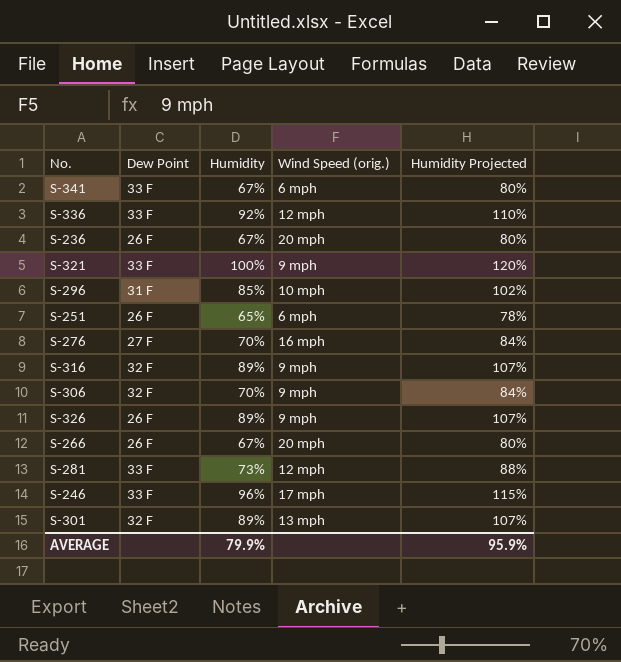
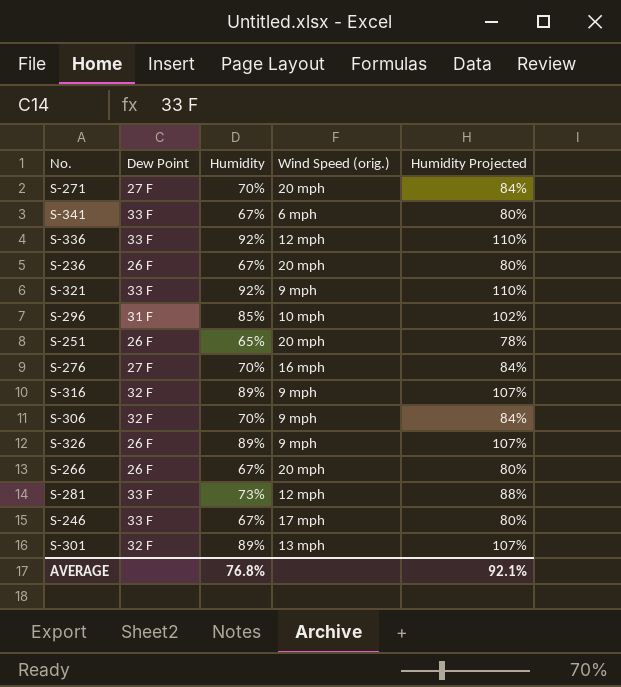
row S-271: none -> 27 F | 70% | 20 mph | 84%
S-321 | Humidity: 100% -> 92%
S-321 | Humidity Projected: 120% -> 110%
S-251 | Wind Speed (orig.): 6 mph -> 20 mph
S-246 | Humidity: 96% -> 67%
S-246 | Humidity Projected: 115% -> 80%
AVERAGE | Humidity: 79.9% -> 76.8%
AVERAGE | Humidity Projected: 95.9% -> 92.1%

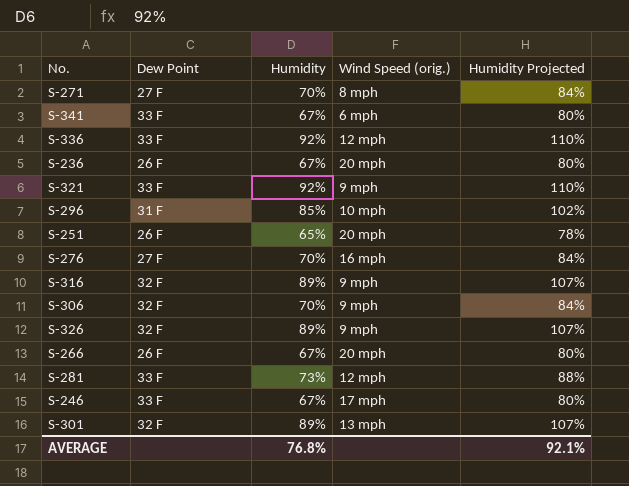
S-271 | Wind Speed (orig.): 20 mph -> 8 mph
S-326 | Dew Point: 26 F -> 32 F

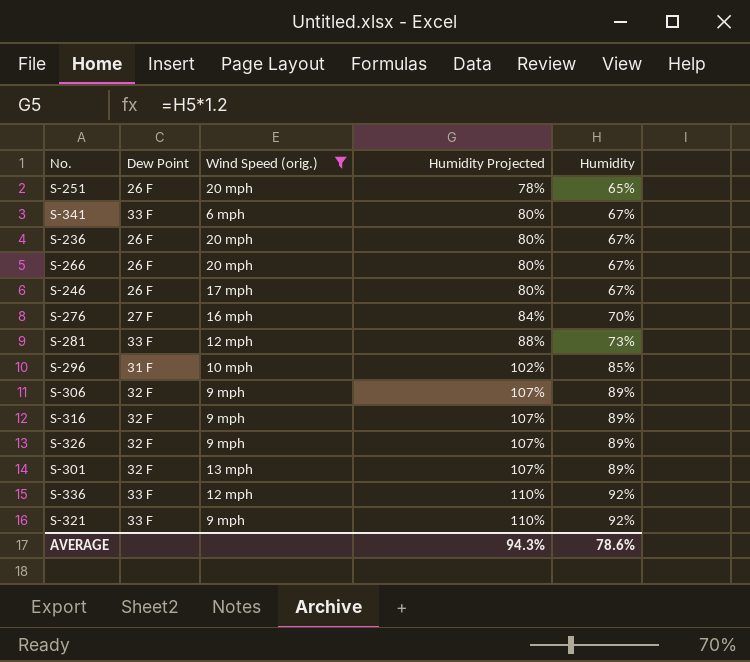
filter: none -> Wind Speed (orig.) != 8 mph
row order: none -> Humidity Projected ascending
column Humidity | position: 3 -> 5
S-246 | Dew Point: 33 F -> 26 F
S-306 | Humidity Projected: 84% -> 107%
S-306 | Humidity: 70% -> 89%
AVERAGE | Humidity Projected: 92.1% -> 94.3%
AVERAGE | Humidity: 76.8% -> 78.6%

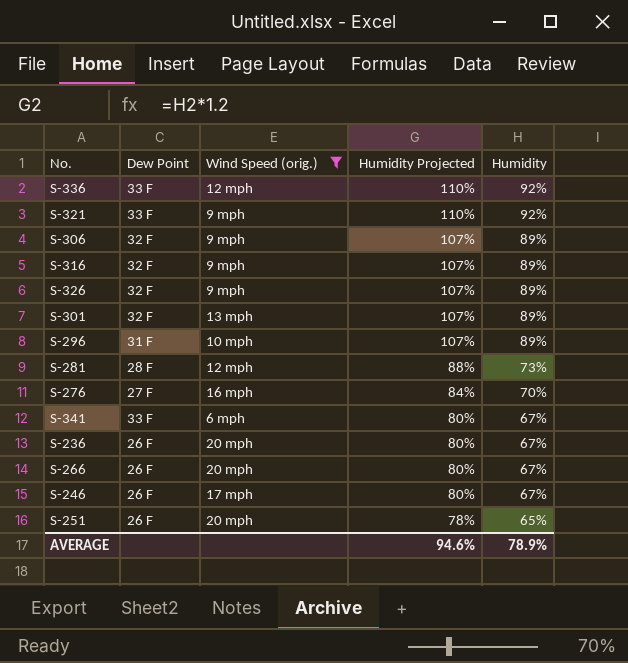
row order: Humidity Projected ascending -> Humidity Projected descending
S-296 | Humidity Projected: 102% -> 107%
S-296 | Humidity: 85% -> 89%
S-281 | Dew Point: 33 F -> 28 F
AVERAGE | Humidity Projected: 94.3% -> 94.6%
AVERAGE | Humidity: 78.6% -> 78.9%

